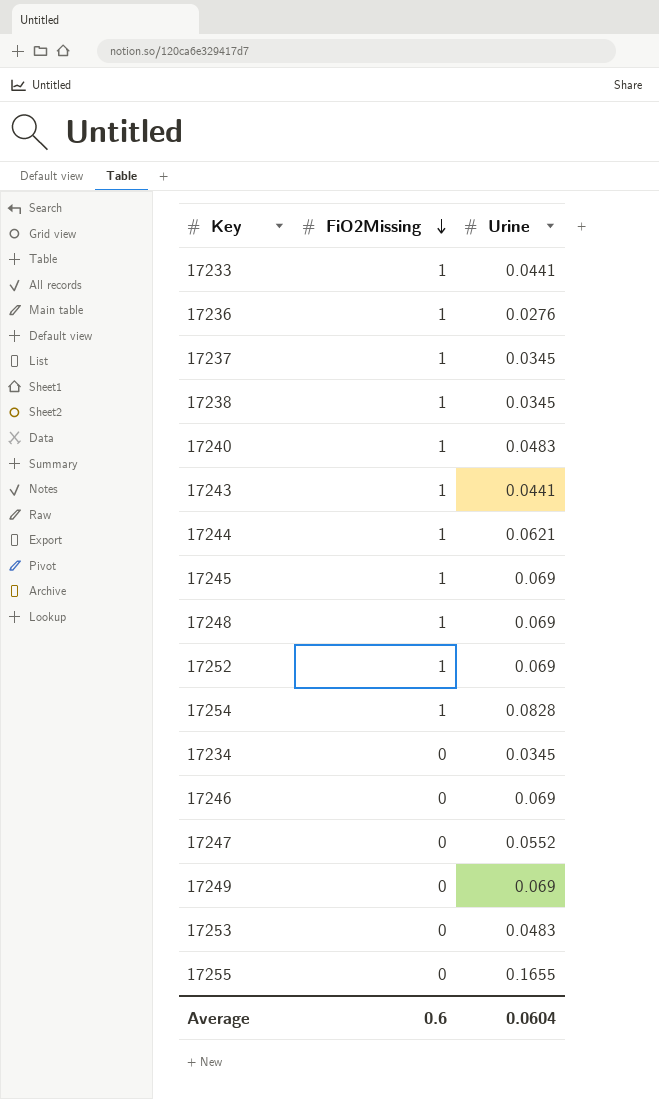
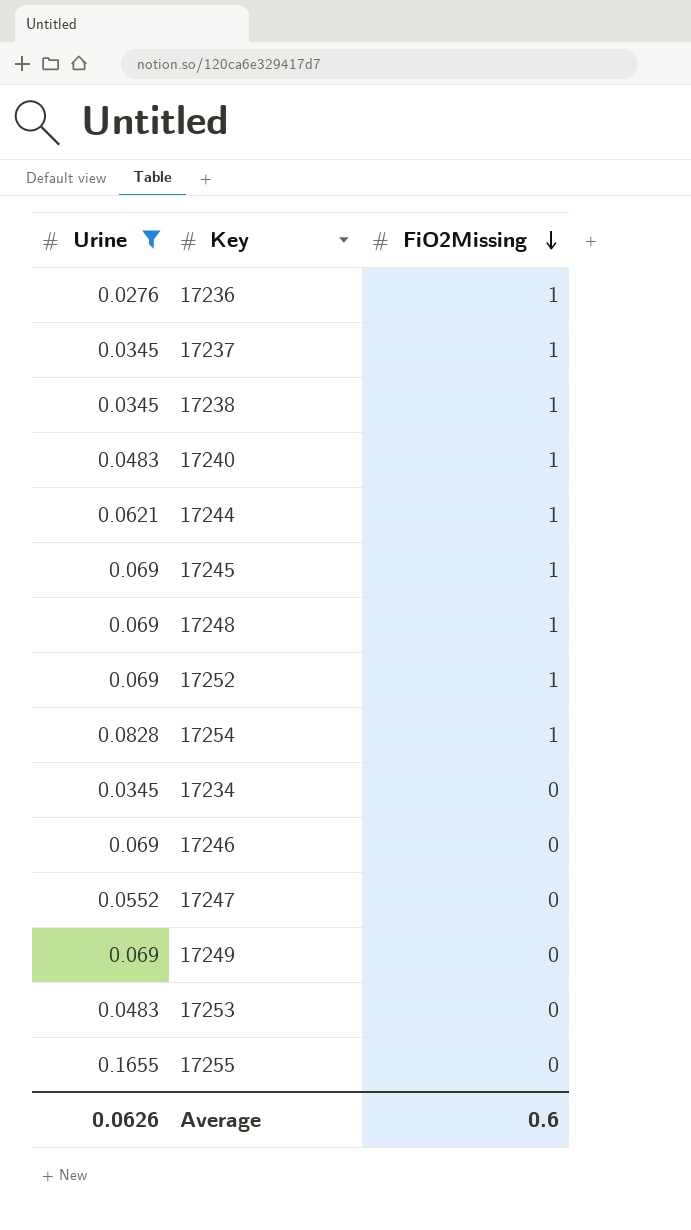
filter: none -> Urine != 0.0441
column Urine | position: 3 -> 1
Average | Urine: 0.0604 -> 0.0626

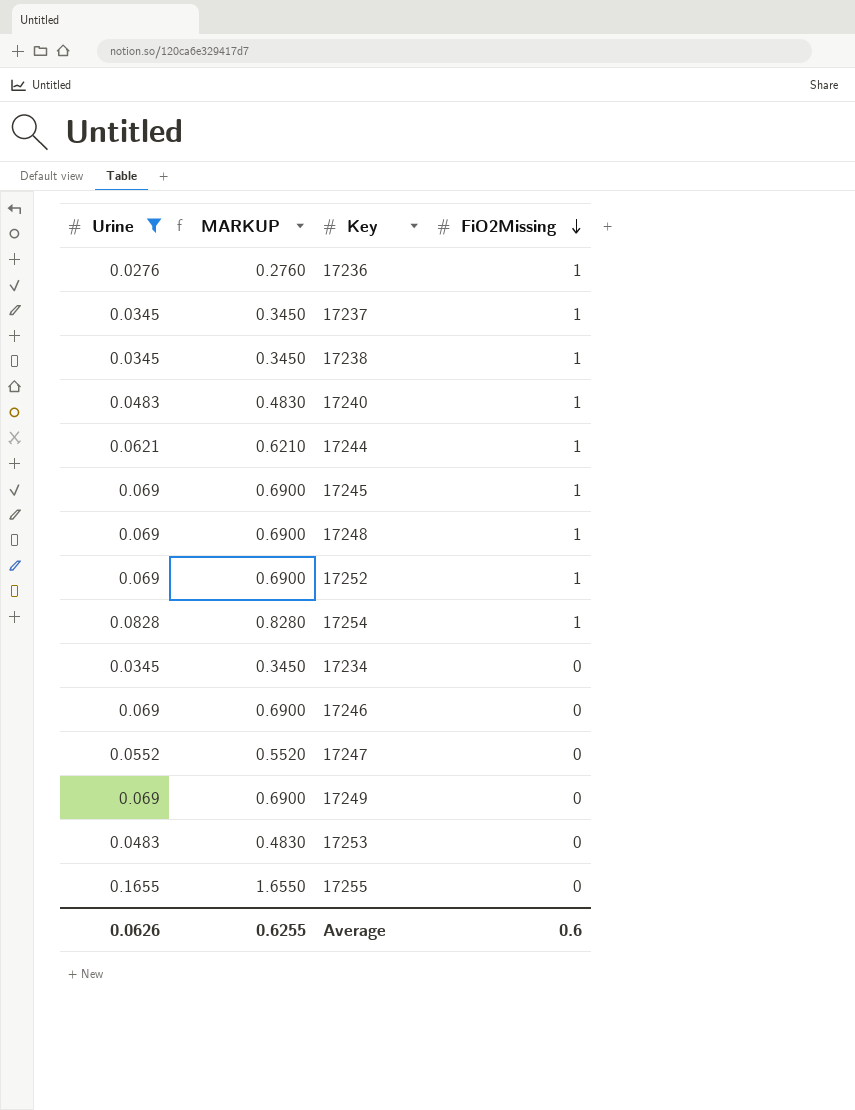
column MARKUP | formula: none -> [Urine] * 10

